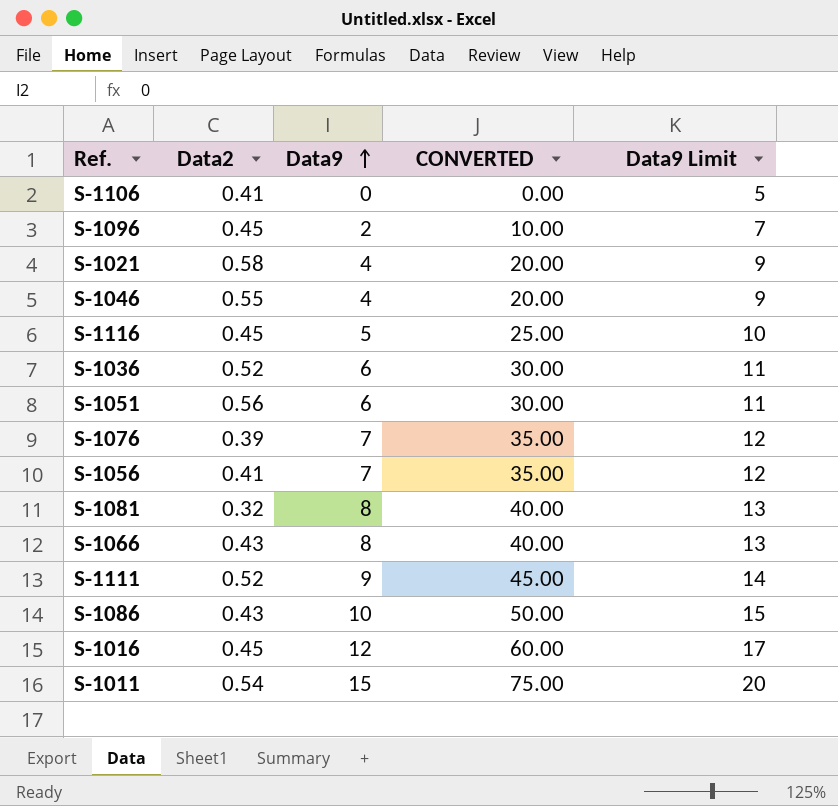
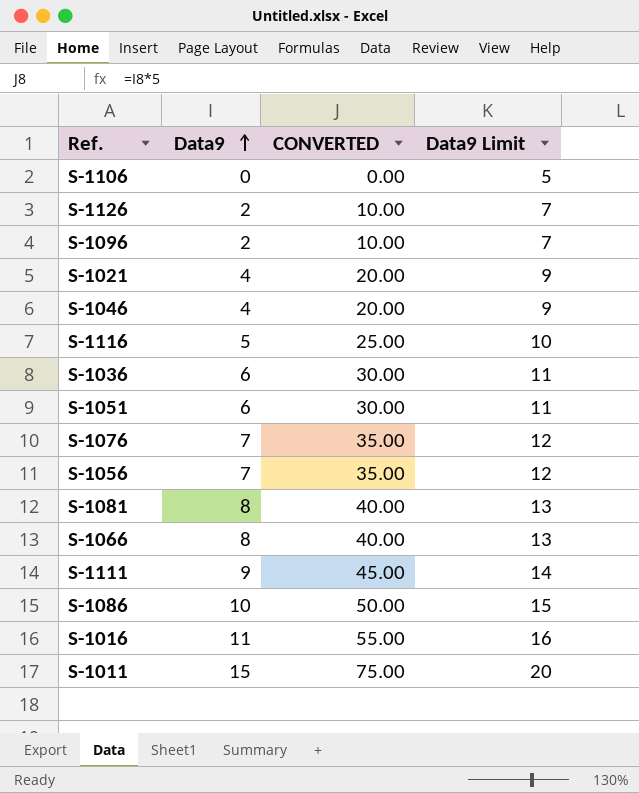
column Data2 | position: 2 -> none
row S-1126: none -> 2 | 10.00 | 7
S-1016 | Data9: 12 -> 11
S-1016 | CONVERTED: 60.00 -> 55.00
S-1016 | Data9 Limit: 17 -> 16

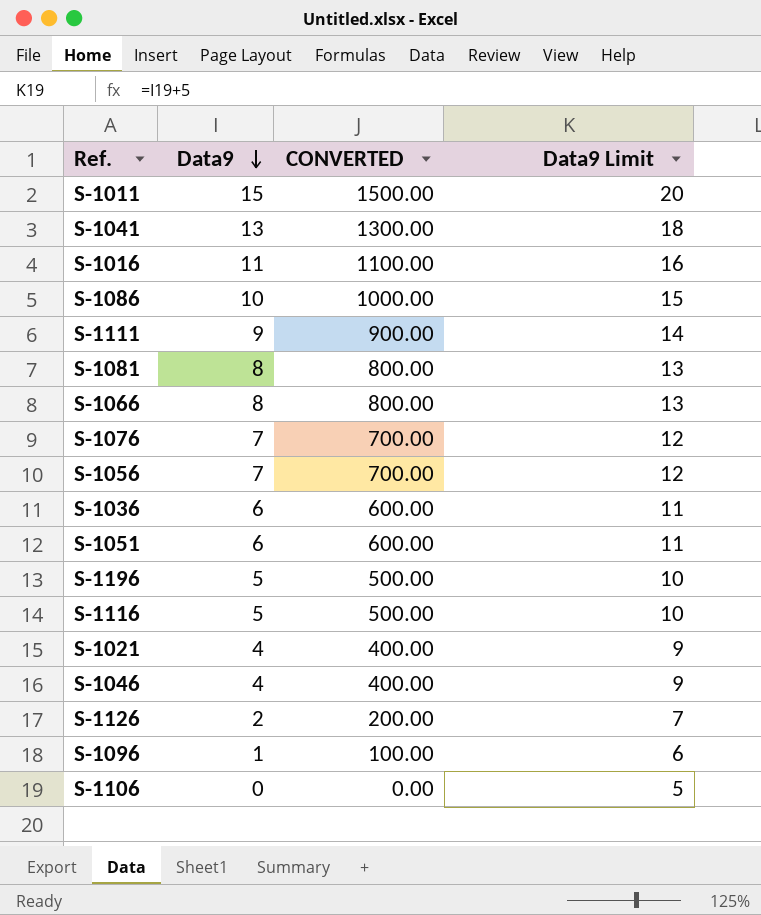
row order: Data9 ascending -> Data9 descending
column CONVERTED | formula: [Data9] * 5 -> [Data9] * 100
row S-1041: none -> 13 | 1300.00 | 18
row S-1196: none -> 5 | 500.00 | 10
S-1096 | Data9: 2 -> 1
S-1096 | Data9 Limit: 7 -> 6

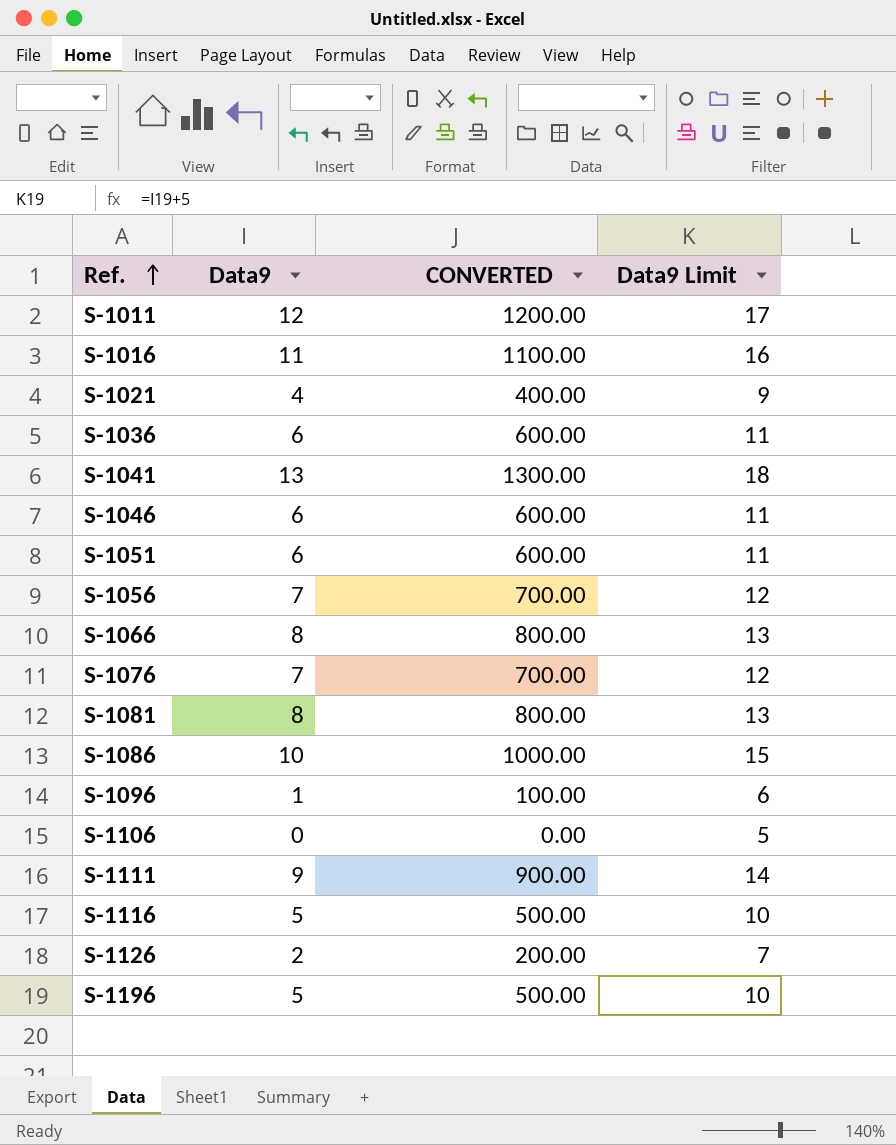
row order: Data9 descending -> Ref. ascending
S-1011 | Data9: 15 -> 12
S-1011 | CONVERTED: 1500.00 -> 1200.00
S-1011 | Data9 Limit: 20 -> 17
S-1046 | Data9: 4 -> 6
S-1046 | CONVERTED: 400.00 -> 600.00
S-1046 | Data9 Limit: 9 -> 11

